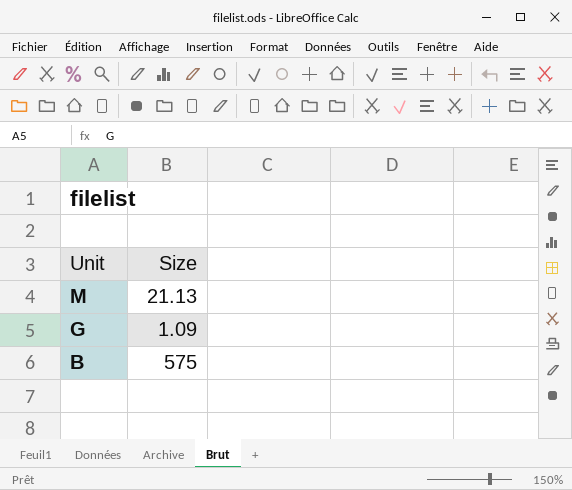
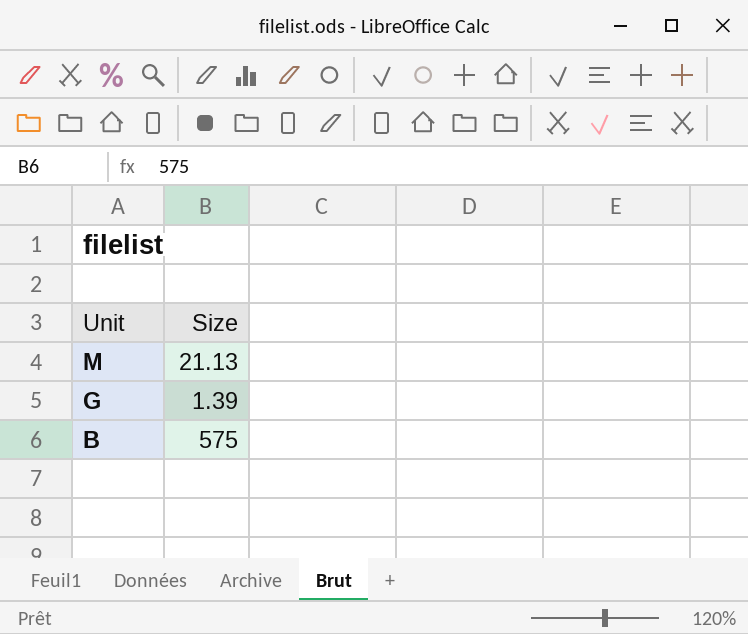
G | Size: 1.09 -> 1.39

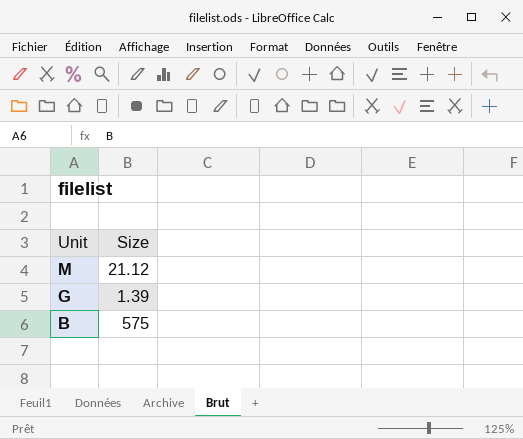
M | Size: 21.13 -> 21.12

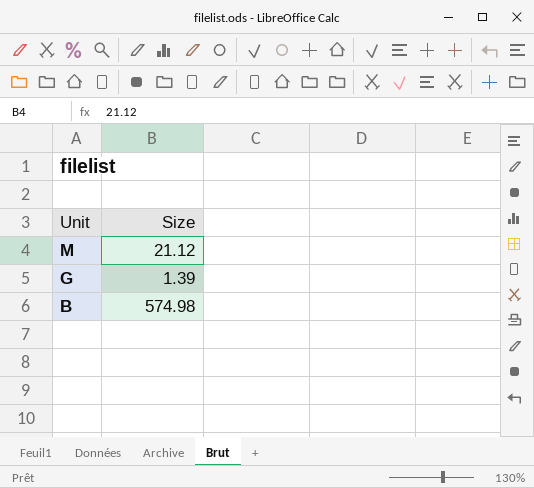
B | Size: 575 -> 574.98

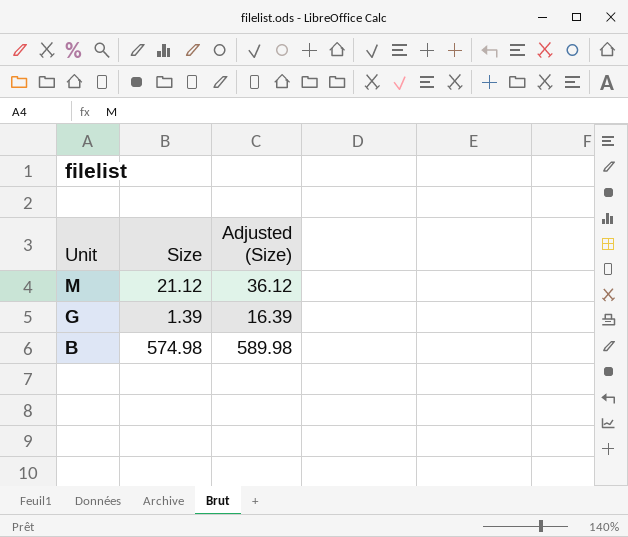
column Adjusted (Size) | formula: none -> [Size] + 15

